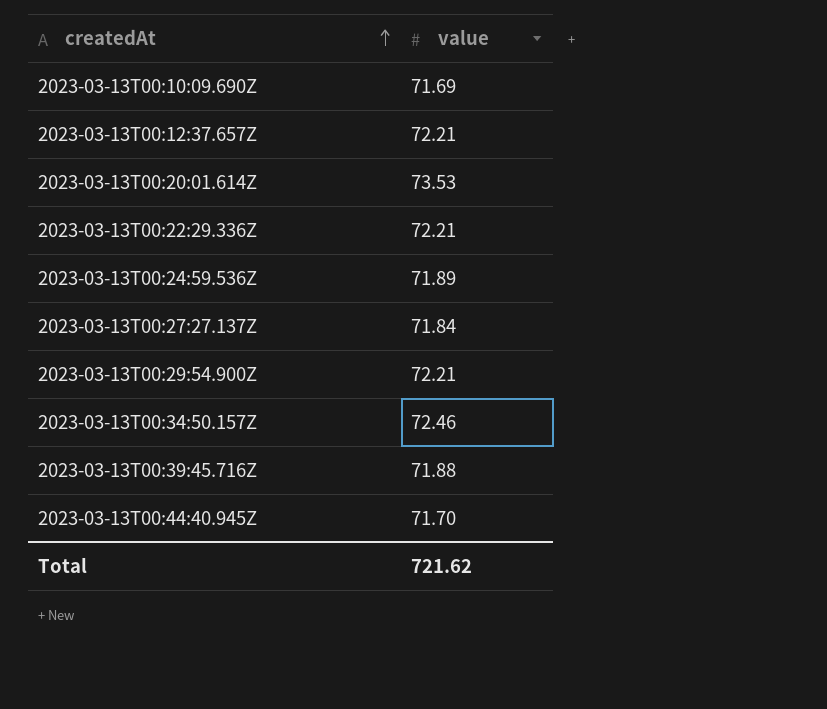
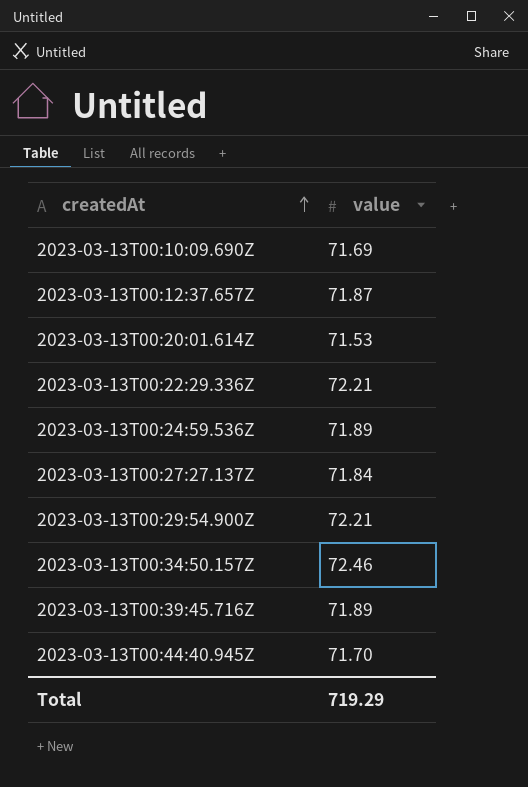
2023-03-13T00:12:37.657Z | value: 72.21 -> 71.87
2023-03-13T00:20:01.614Z | value: 73.53 -> 71.53
2023-03-13T00:39:45.716Z | value: 71.88 -> 71.89
Total | value: 721.62 -> 719.29

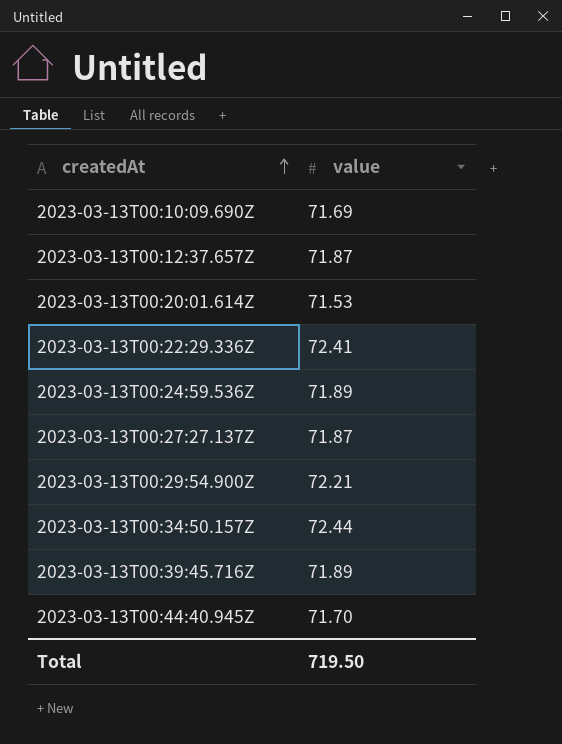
2023-03-13T00:22:29.336Z | value: 72.21 -> 72.41
2023-03-13T00:27:27.137Z | value: 71.84 -> 71.87
2023-03-13T00:34:50.157Z | value: 72.46 -> 72.44
Total | value: 719.29 -> 719.50

